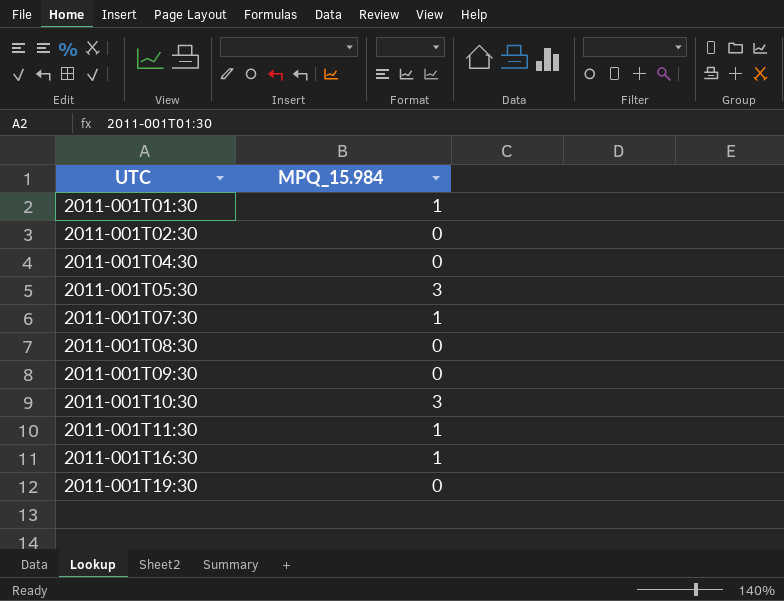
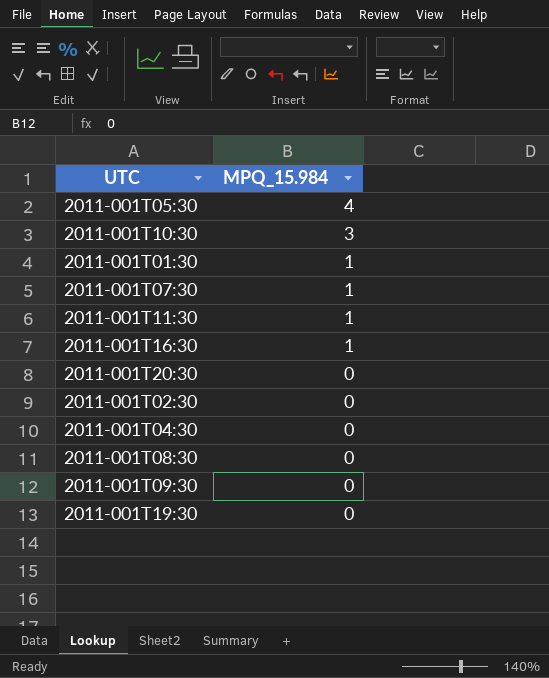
row order: UTC ascending -> MPQ_15.984 descending
2011-001T05:30 | MPQ_15.984: 3 -> 4
row 2011-001T20:30: none -> 0

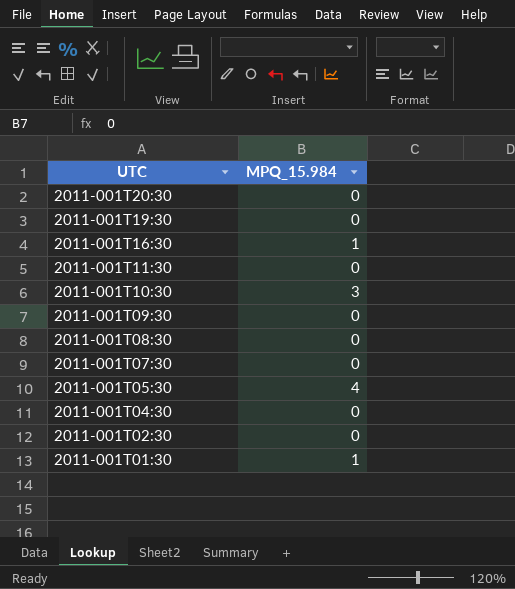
row order: MPQ_15.984 descending -> UTC descending
2011-001T11:30 | MPQ_15.984: 1 -> 0
2011-001T07:30 | MPQ_15.984: 1 -> 0

